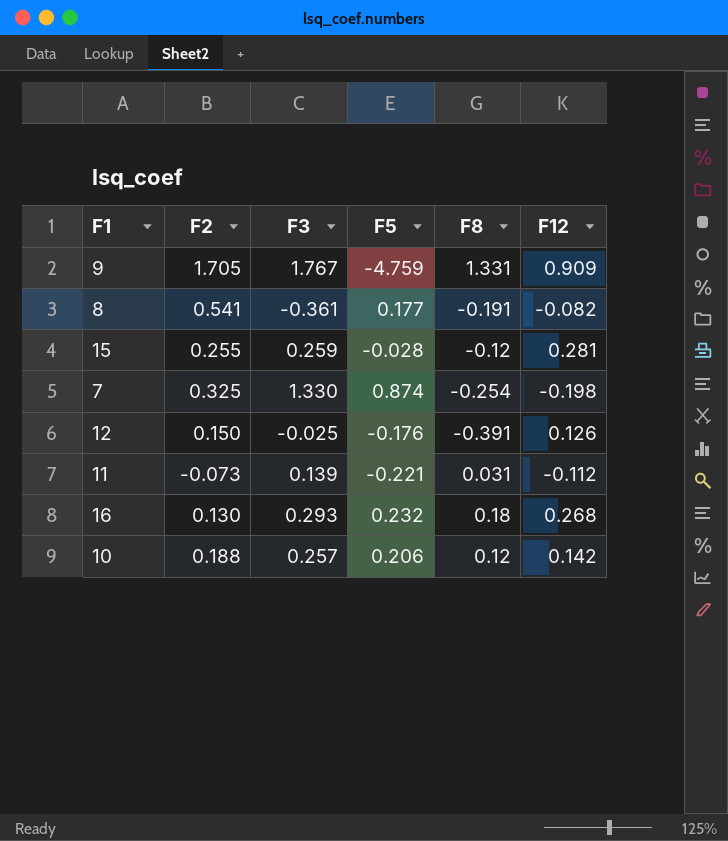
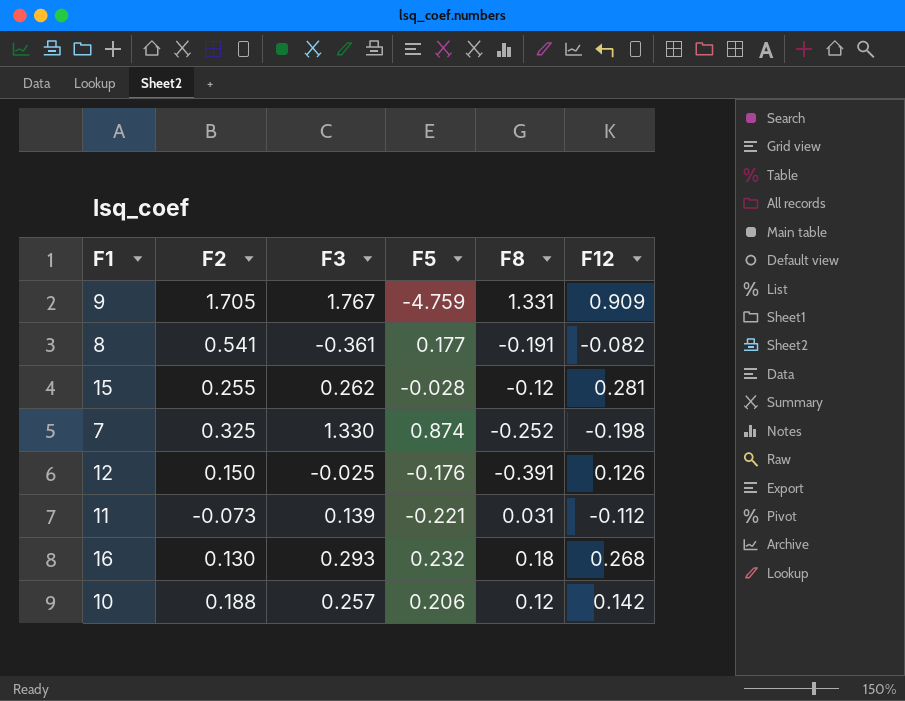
15 | F3: 0.259 -> 0.262
7 | F8: -0.254 -> -0.252

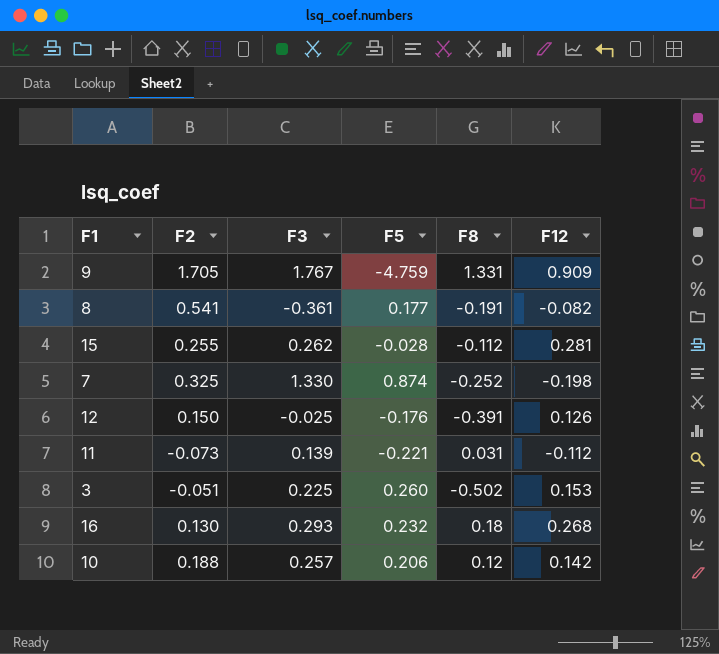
15 | F8: -0.12 -> -0.112
row 3: none -> -0.051 | 0.225 | 0.260 | -0.502 | 0.153

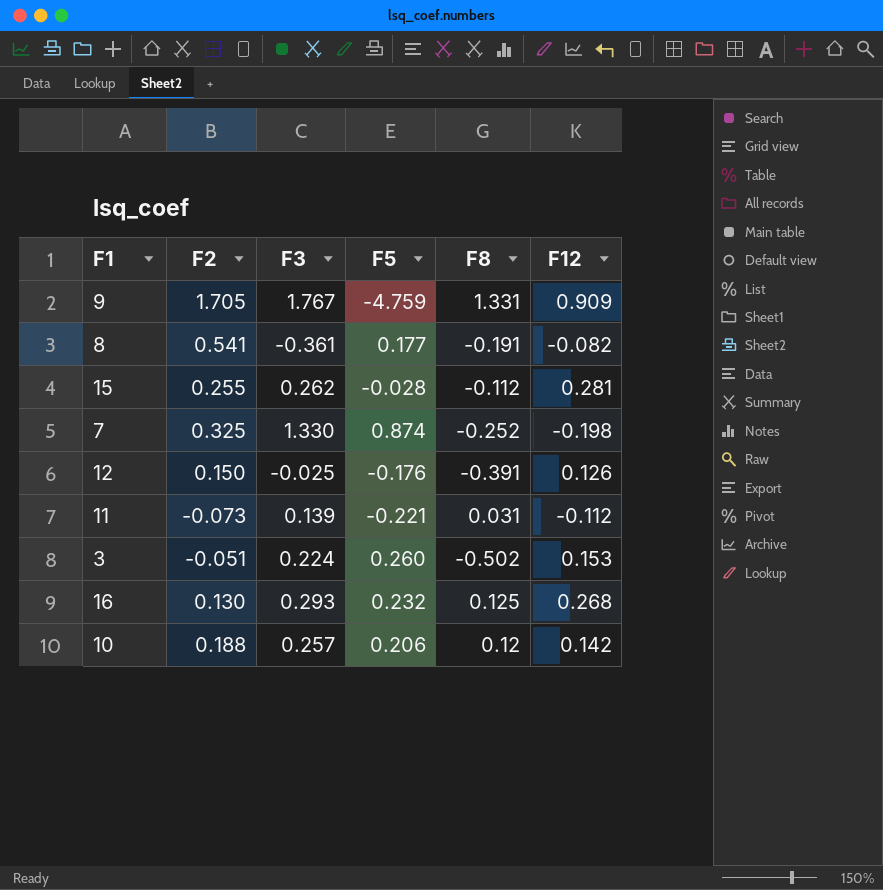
3 | F3: 0.225 -> 0.224
16 | F8: 0.18 -> 0.125

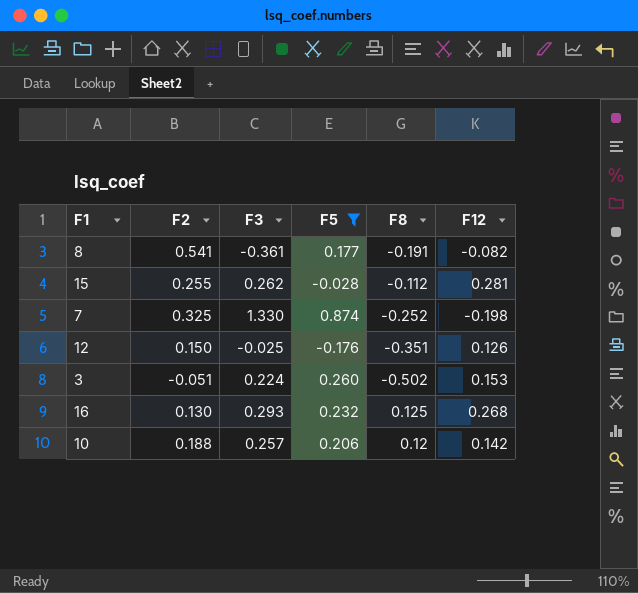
filter: none -> F5 >= -0.176
12 | F8: -0.391 -> -0.351

